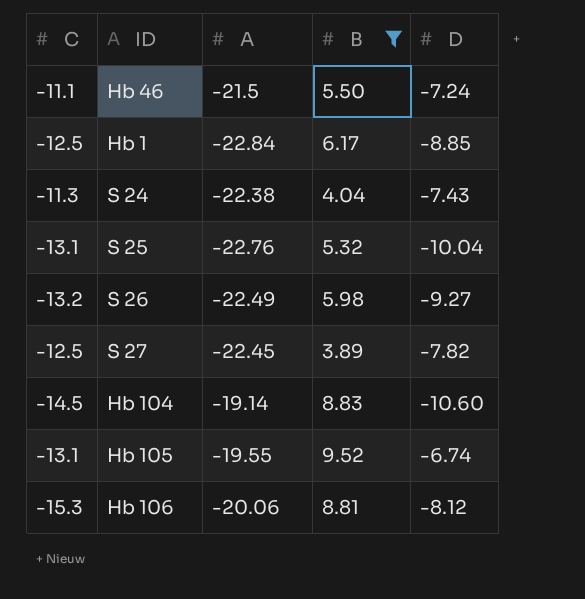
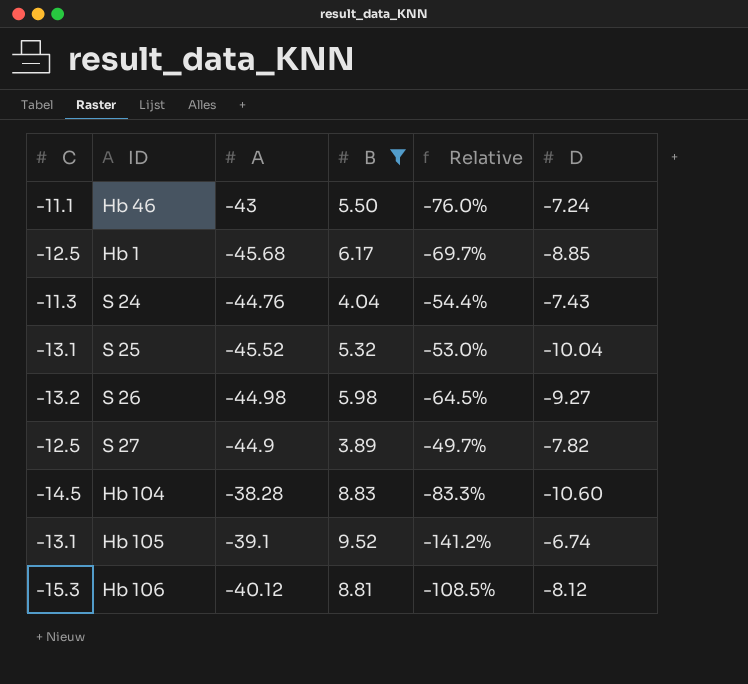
column Relative | formula: none -> [B] / [D]
Hb 46 | A: -21.5 -> -43
Hb 1 | A: -22.84 -> -45.68
S 24 | A: -22.38 -> -44.76
S 25 | A: -22.76 -> -45.52
S 26 | A: -22.49 -> -44.98
S 27 | A: -22.45 -> -44.9
Hb 104 | A: -19.14 -> -38.28
Hb 105 | A: -19.55 -> -39.1
Hb 106 | A: -20.06 -> -40.12

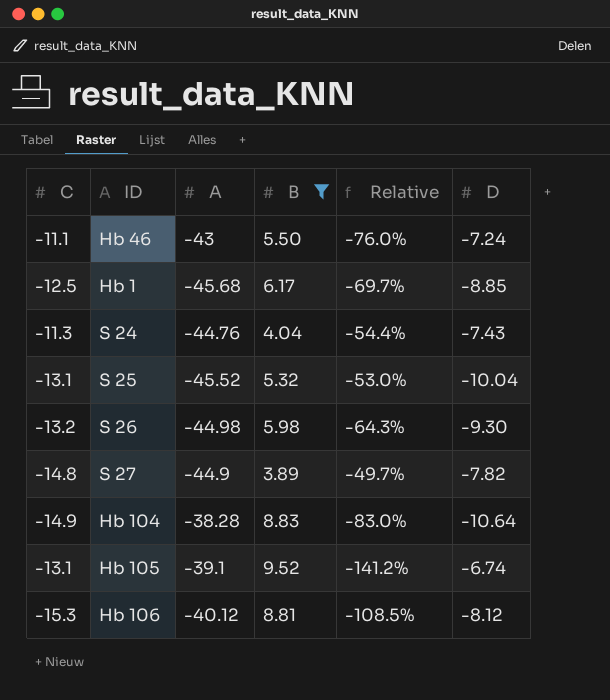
S 26 | Relative: -64.5% -> -64.3%
S 26 | D: -9.27 -> -9.30
S 27 | C: -12.5 -> -14.8
Hb 104 | C: -14.5 -> -14.9
Hb 104 | Relative: -83.3% -> -83.0%
Hb 104 | D: -10.60 -> -10.64

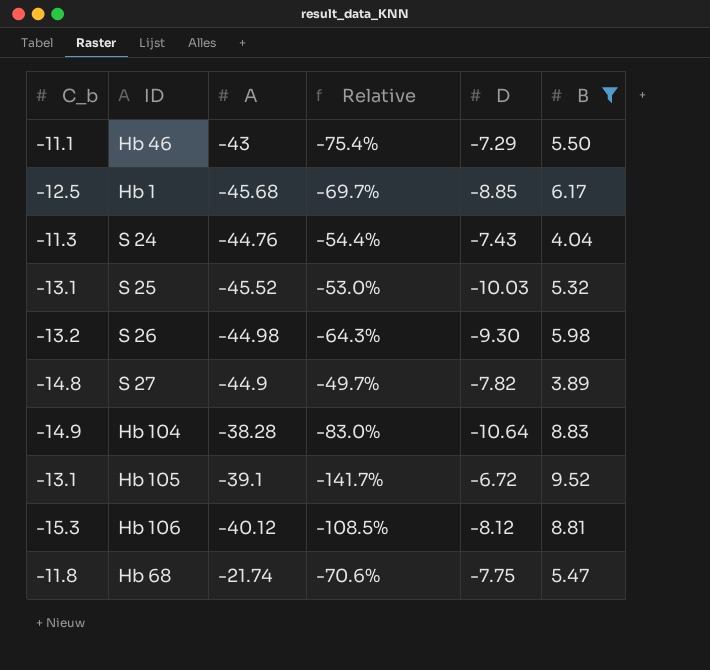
column name: C -> C_b
column B | position: 4 -> 6
Hb 46 | Relative: -76.0% -> -75.4%
Hb 46 | D: -7.24 -> -7.29
S 25 | D: -10.04 -> -10.03
Hb 105 | Relative: -141.2% -> -141.7%
Hb 105 | D: -6.74 -> -6.72
row Hb 68: none -> -11.8 | -21.74 | -70.6% | -7.75 | 5.47

